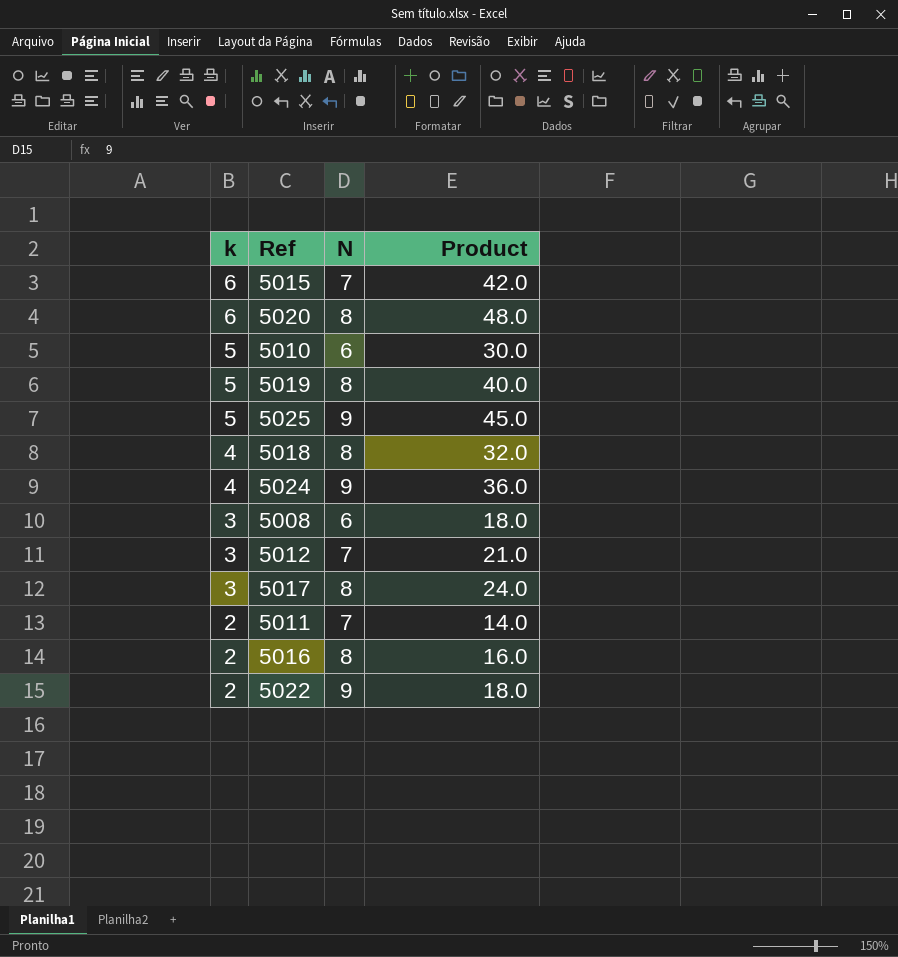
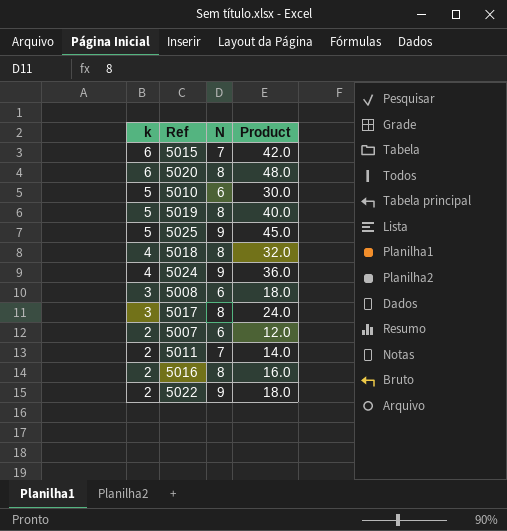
row 5012: 3 | 7 | 21.0 -> none
row 5007: none -> 2 | 6 | 12.0

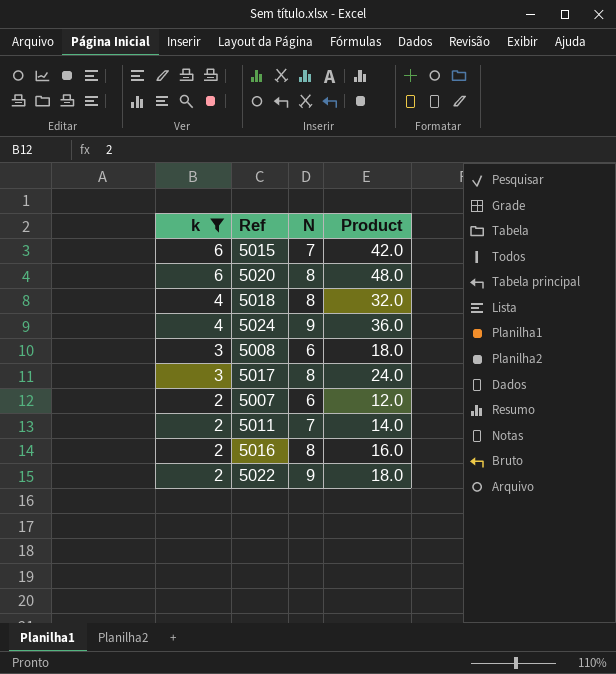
filter: none -> k != 5

